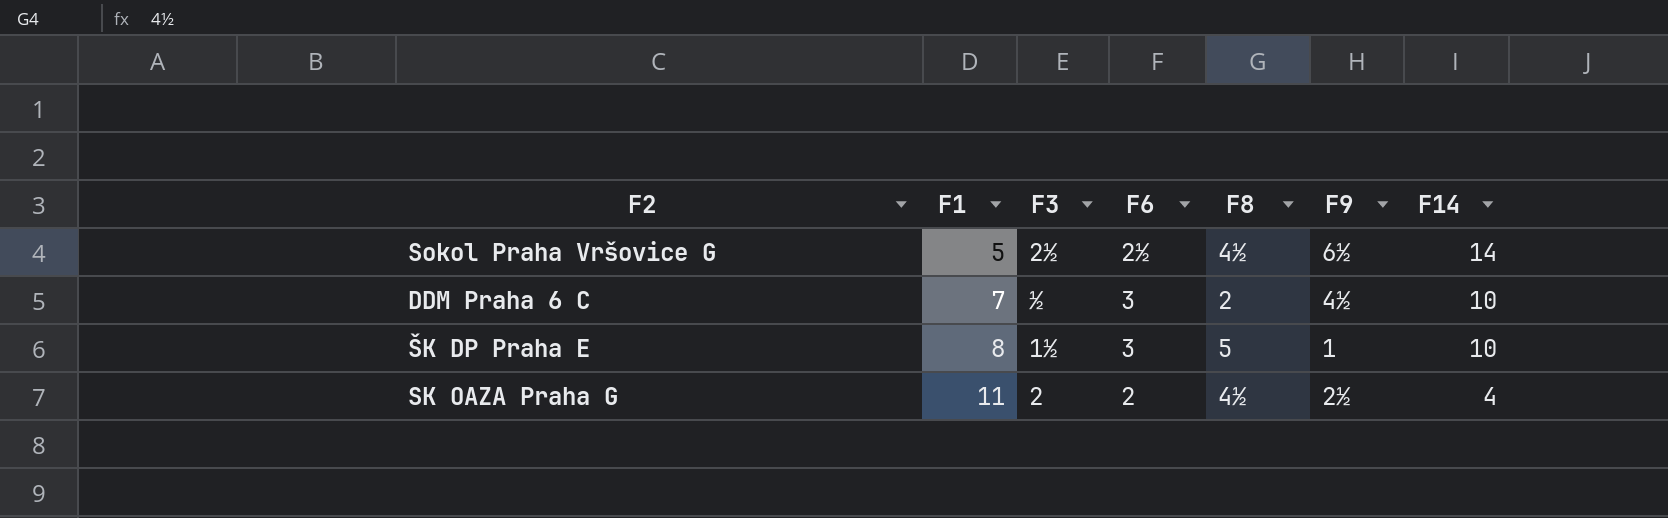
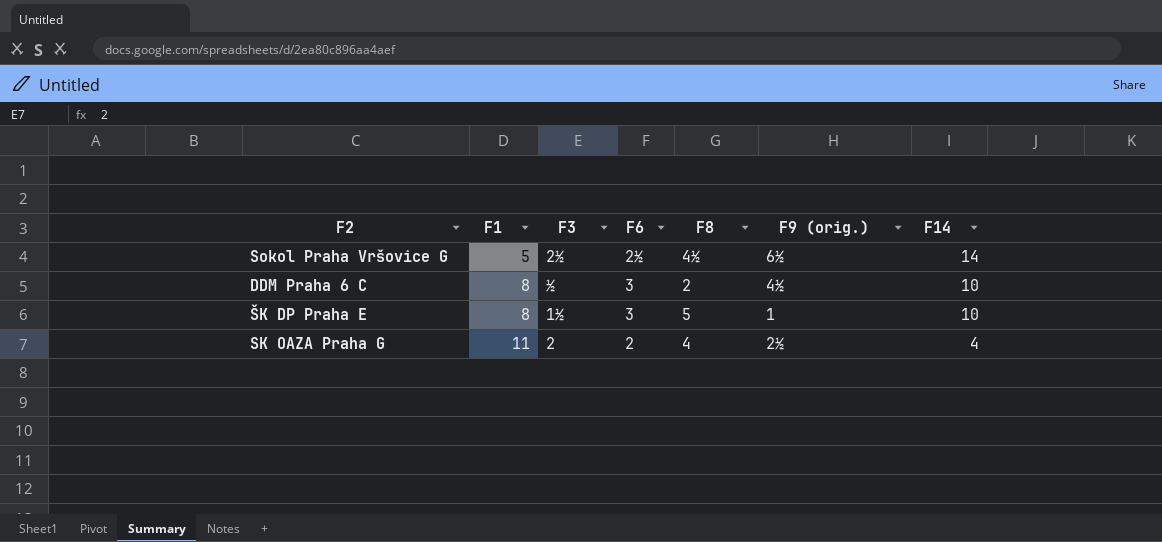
column name: F9 -> F9 (orig.)
DDM Praha 6 C | F1: 7 -> 8
SK OAZA Praha G | F8: 4½ -> 4

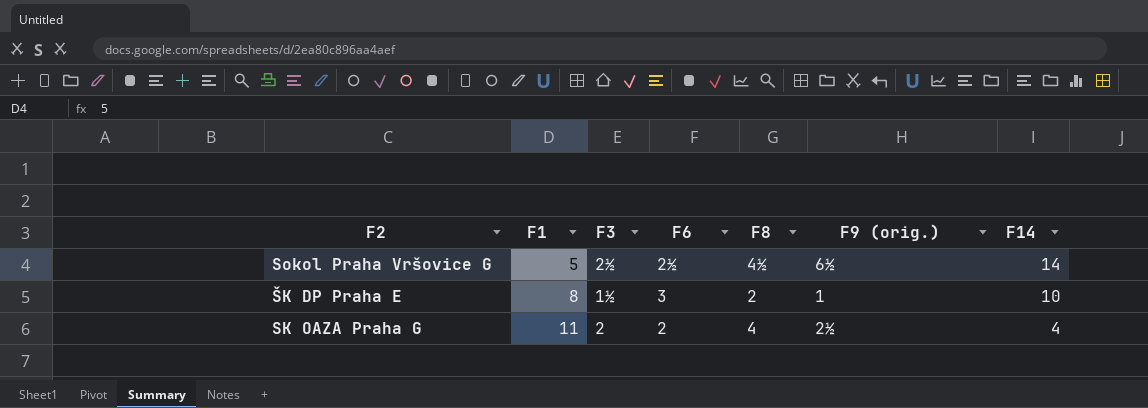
row DDM Praha 6 C: 8 | ½ | 3 | 2 | 4½ | 10 -> none
ŠK DP Praha E | F8: 5 -> 2

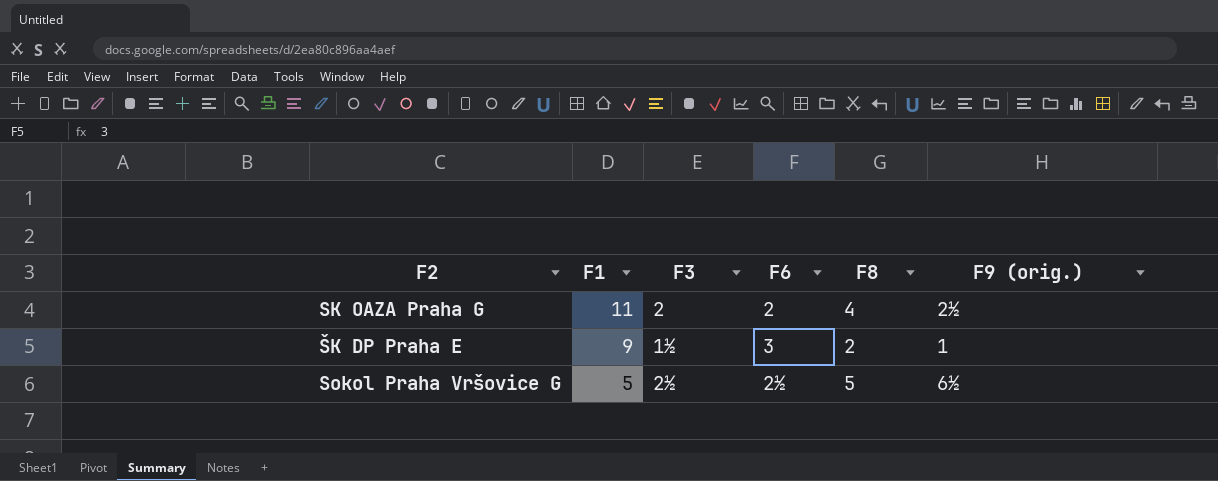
row order: F1 ascending -> F1 descending
column F14 | position: 7 -> none
ŠK DP Praha E | F1: 8 -> 9
Sokol Praha Vršovice G | F8: 4½ -> 5

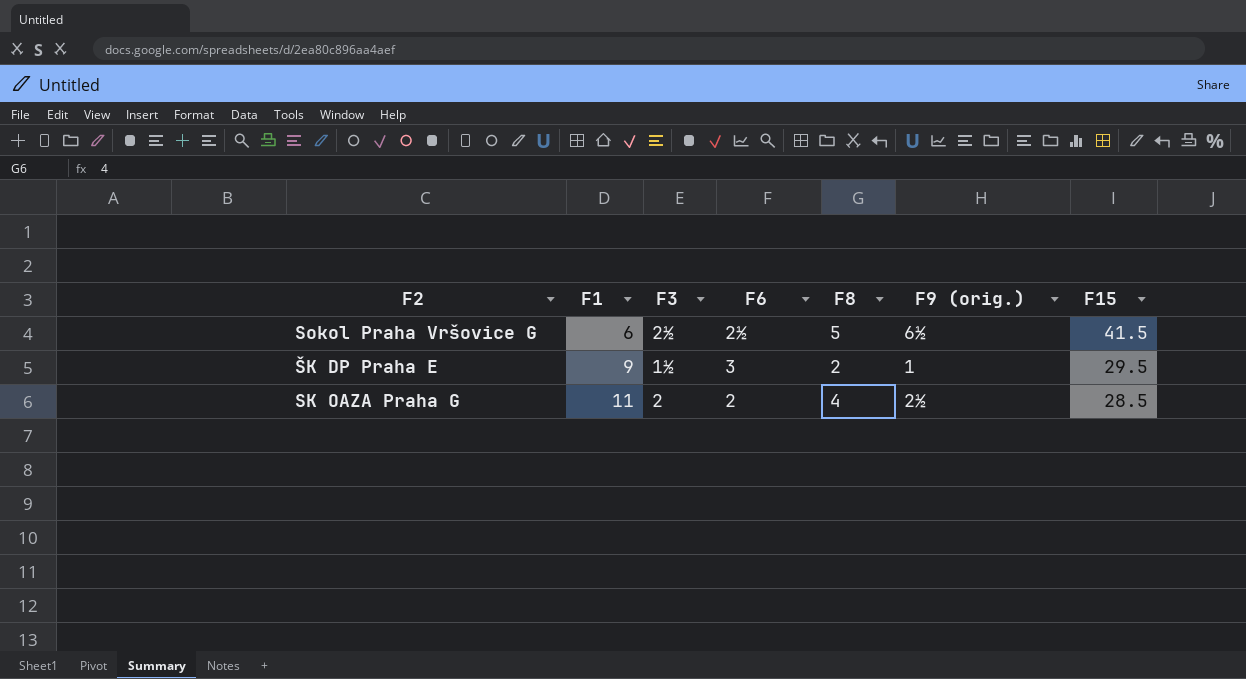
row order: F1 descending -> F1 ascending
column F15 | position: none -> 7
Sokol Praha Vršovice G | F1: 5 -> 6

